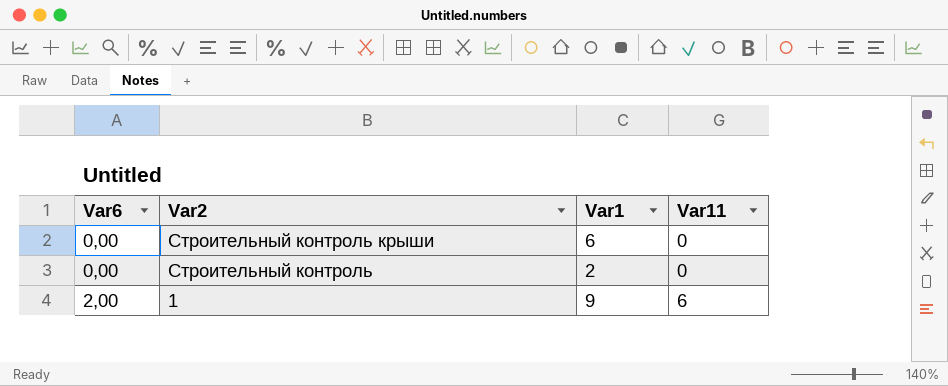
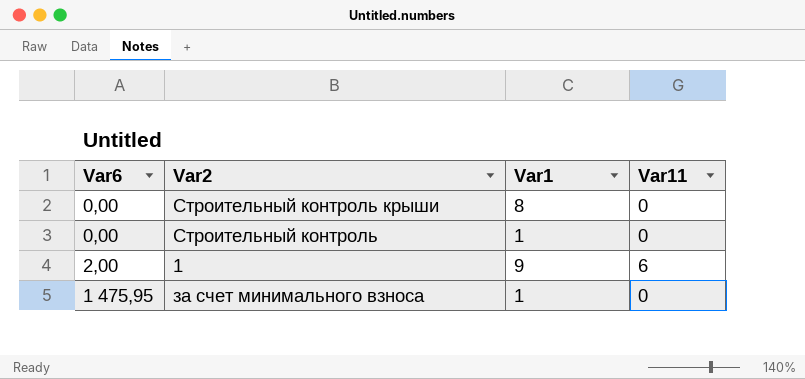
Строительный контроль крыши | Var1: 6 -> 8
Строительный контроль | Var1: 2 -> 1
row за счет минимального взноса: none -> 1 475,95 | 1 | 0

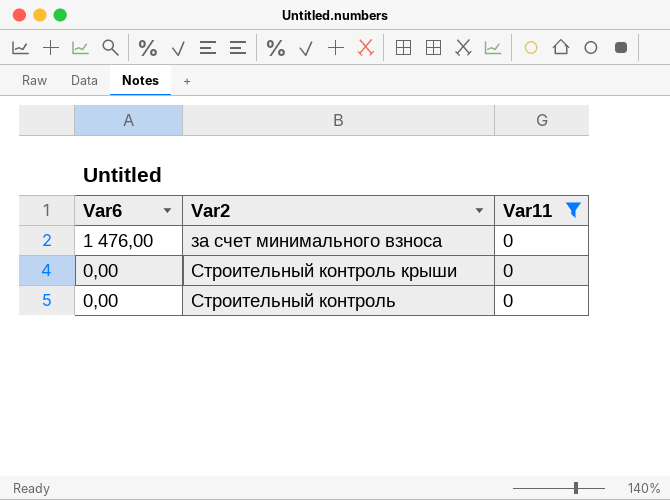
filter: none -> Var11 = 0
row order: Var6 ascending -> Var6 descending
column Var1 | position: 3 -> none
за счет минимального взноса | Var6: 1 475,95 -> 1 476,00

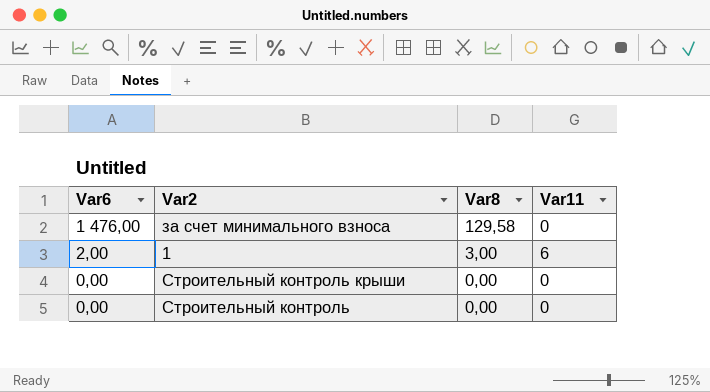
filter: Var11 = 0 -> none
column Var8 | position: none -> 3

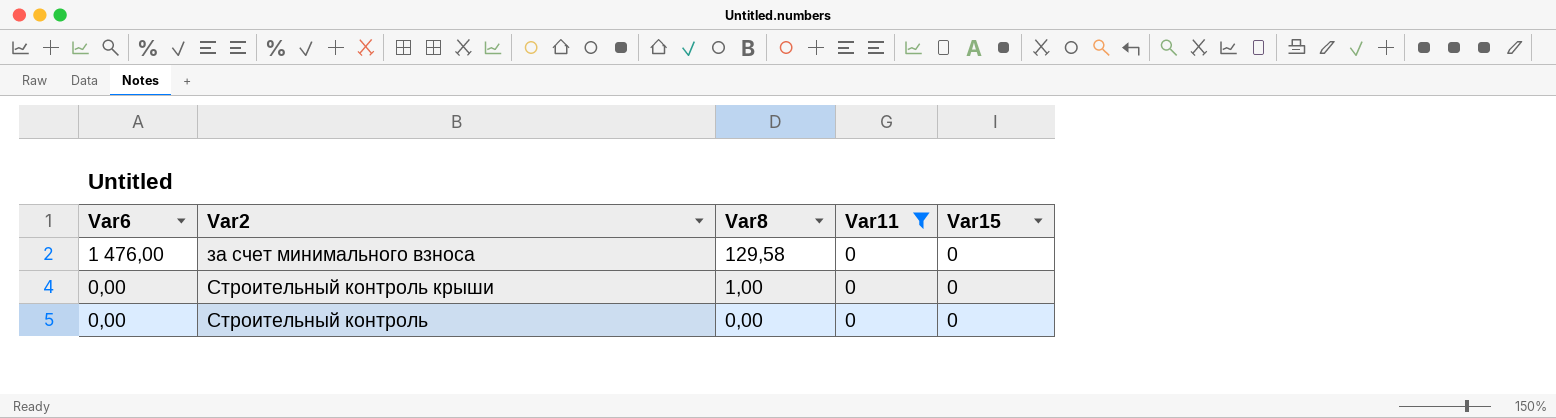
filter: none -> Var11 = 0
column Var15 | position: none -> 5
Строительный контроль крыши | Var8: 0,00 -> 1,00

